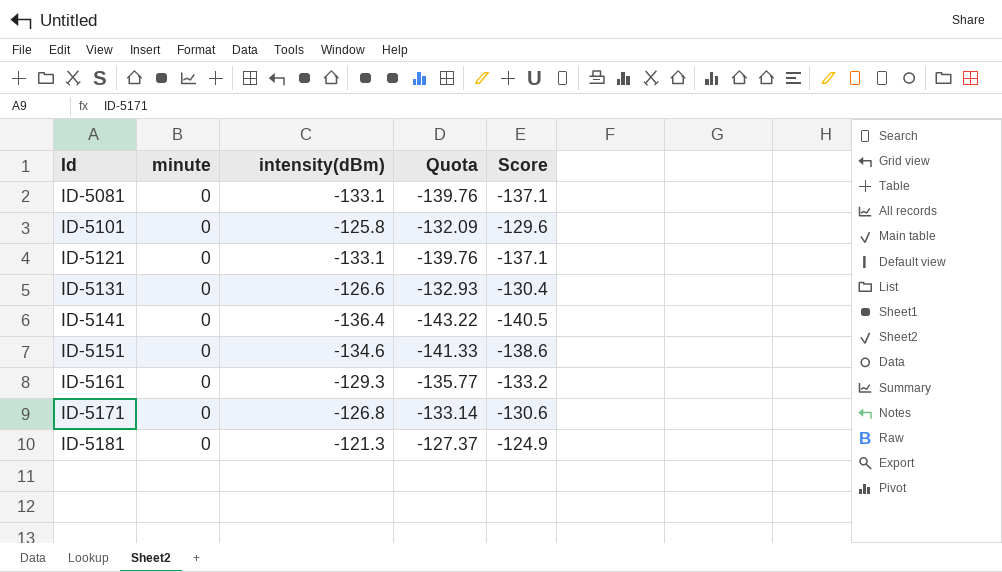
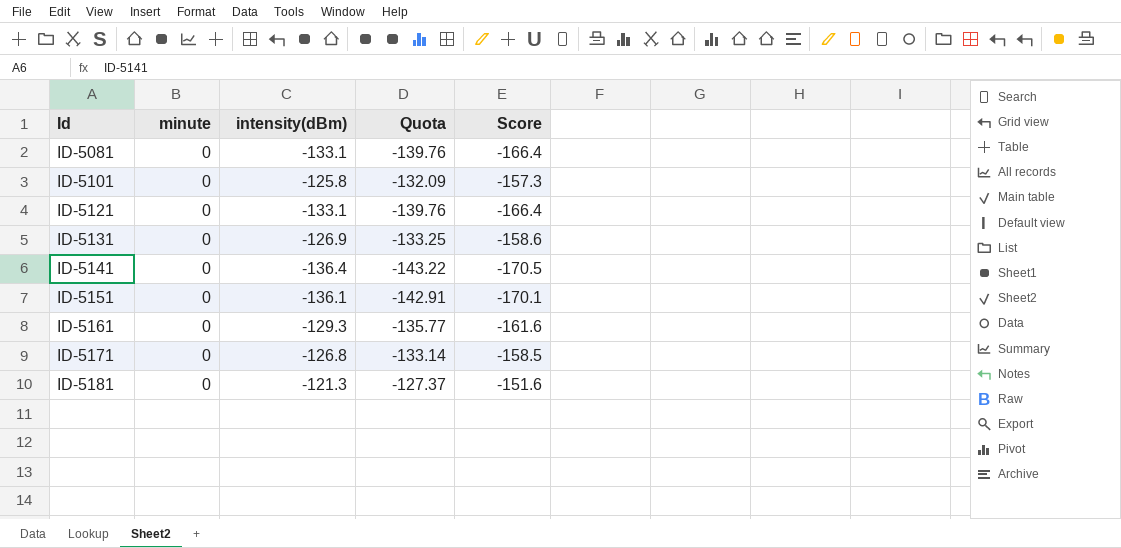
column Score | formula: [intensity(dBm)] * 1.03 -> [intensity(dBm)] * 1.25
ID-5131 | intensity(dBm): -126.6 -> -126.9
ID-5131 | Quota: -132.93 -> -133.25
ID-5151 | intensity(dBm): -134.6 -> -136.1
ID-5151 | Quota: -141.33 -> -142.91

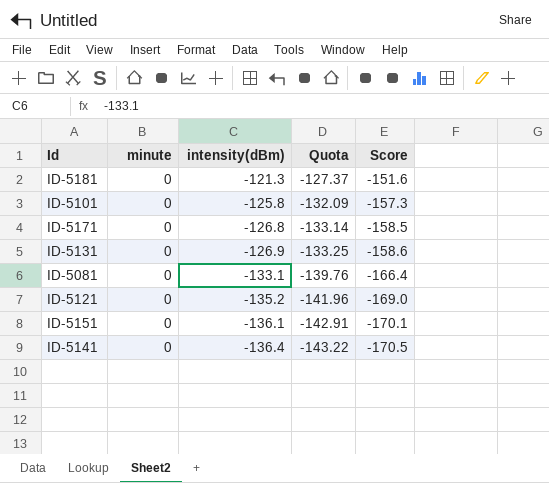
row order: Id ascending -> intensity(dBm) descending
row ID-5161: 0 | -129.3 | -135.77 | -161.6 -> none
ID-5121 | intensity(dBm): -133.1 -> -135.2
ID-5121 | Quota: -139.76 -> -141.96
ID-5121 | Score: -166.4 -> -169.0

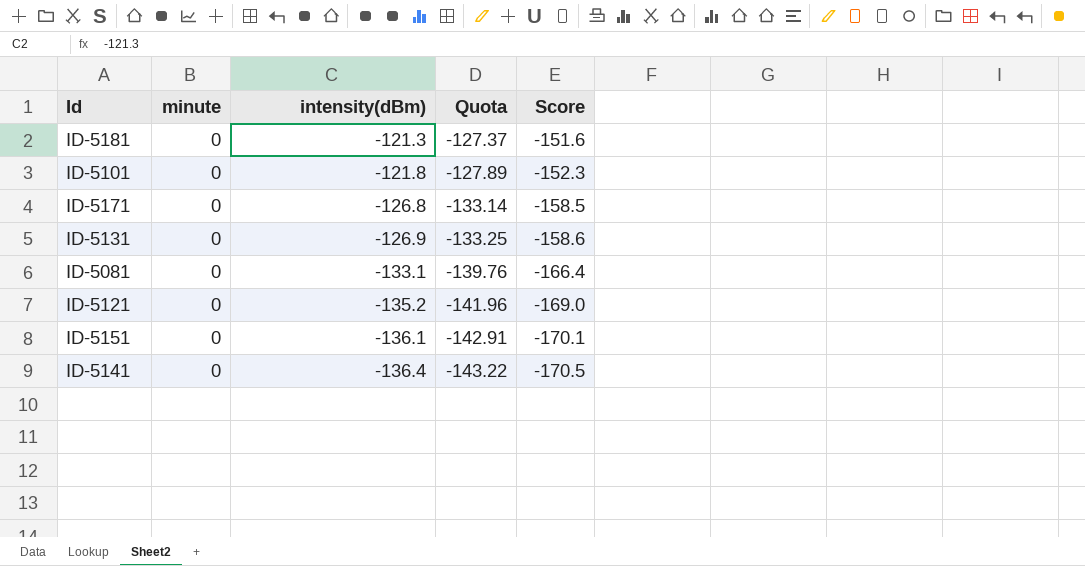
ID-5101 | intensity(dBm): -125.8 -> -121.8
ID-5101 | Quota: -132.09 -> -127.89
ID-5101 | Score: -157.3 -> -152.3

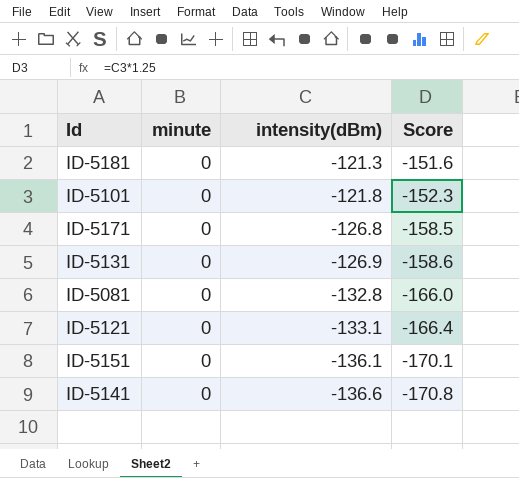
column Quota | formula: [intensity(dBm)] * 1.05 -> none
ID-5081 | intensity(dBm): -133.1 -> -132.8
ID-5081 | Score: -166.4 -> -166.0
ID-5121 | intensity(dBm): -135.2 -> -133.1
ID-5121 | Score: -169.0 -> -166.4
ID-5141 | intensity(dBm): -136.4 -> -136.6
ID-5141 | Score: -170.5 -> -170.8

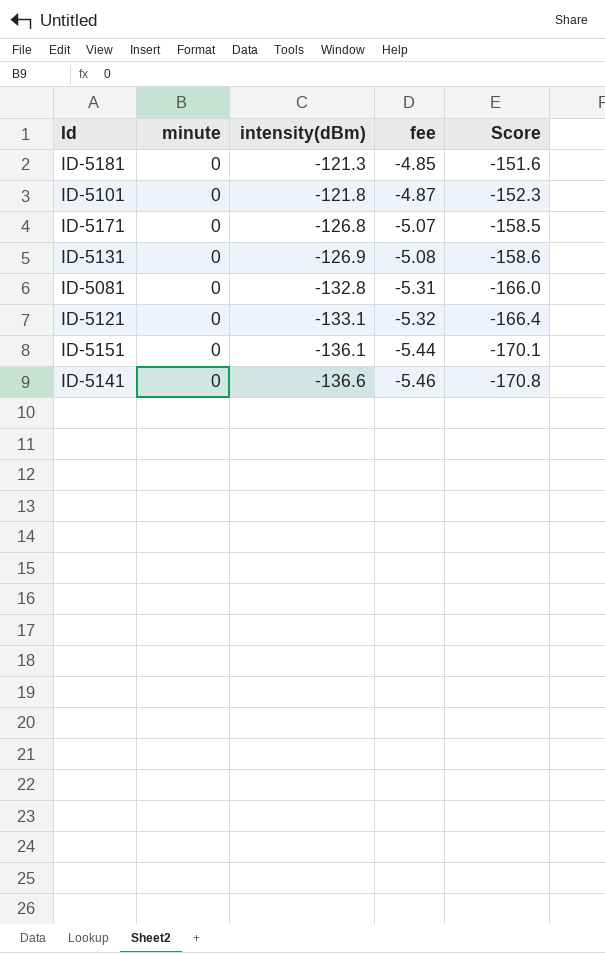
column fee | formula: none -> [intensity(dBm)] * 0.04

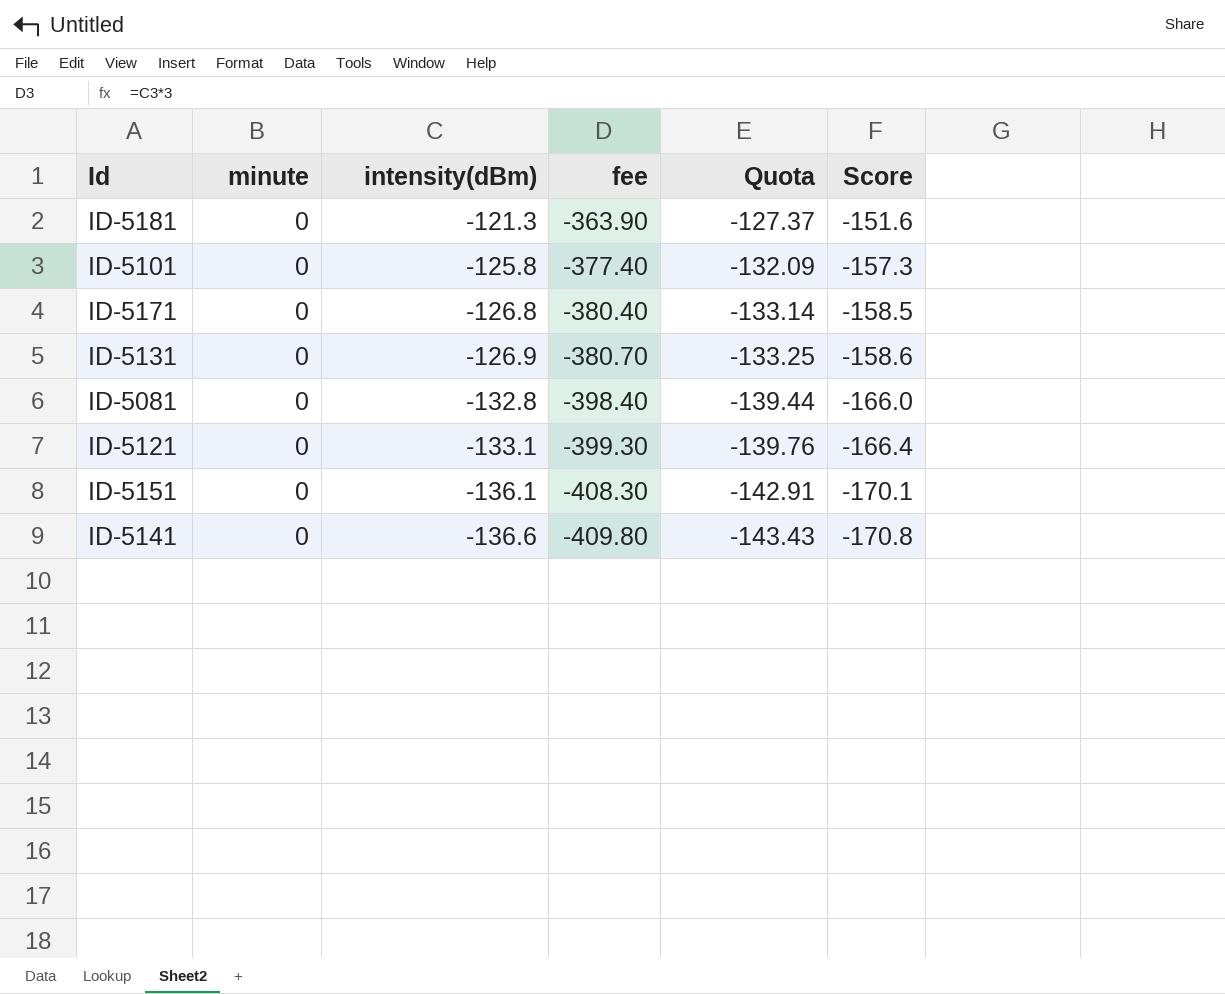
column fee | formula: [intensity(dBm)] * 0.04 -> [intensity(dBm)] * 3
column Quota | formula: none -> [intensity(dBm)] * 1.05
ID-5101 | intensity(dBm): -121.8 -> -125.8
ID-5101 | Score: -152.3 -> -157.3

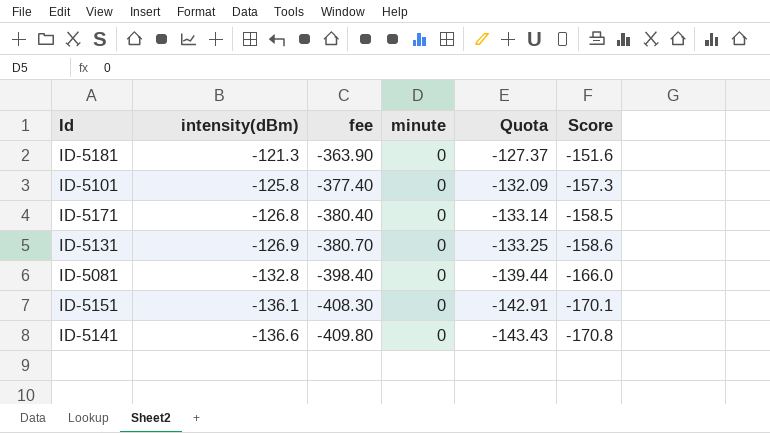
column minute | position: 2 -> 4
row ID-5121: 0 | -133.1 | -399.30 | -139.76 | -166.4 -> none

